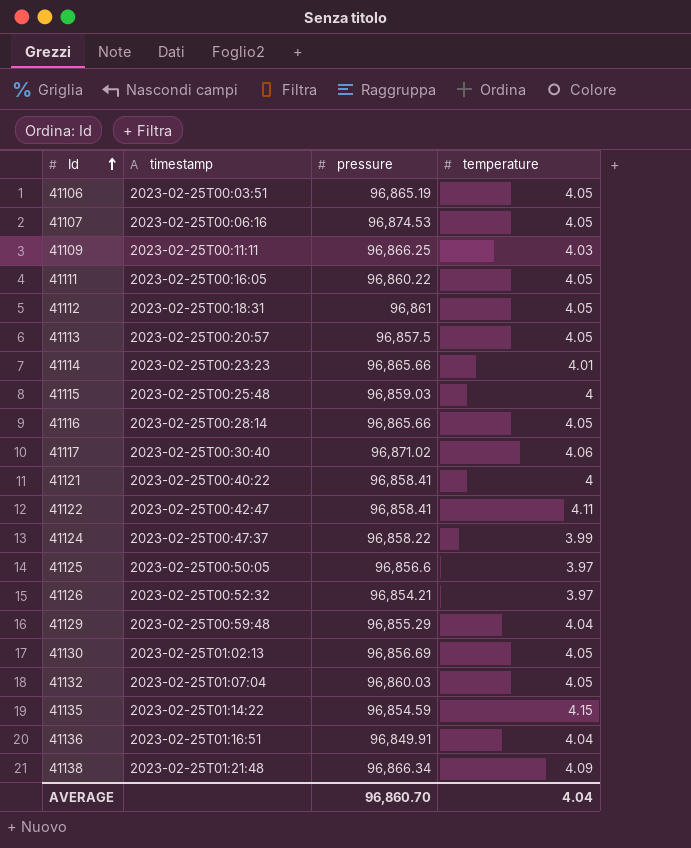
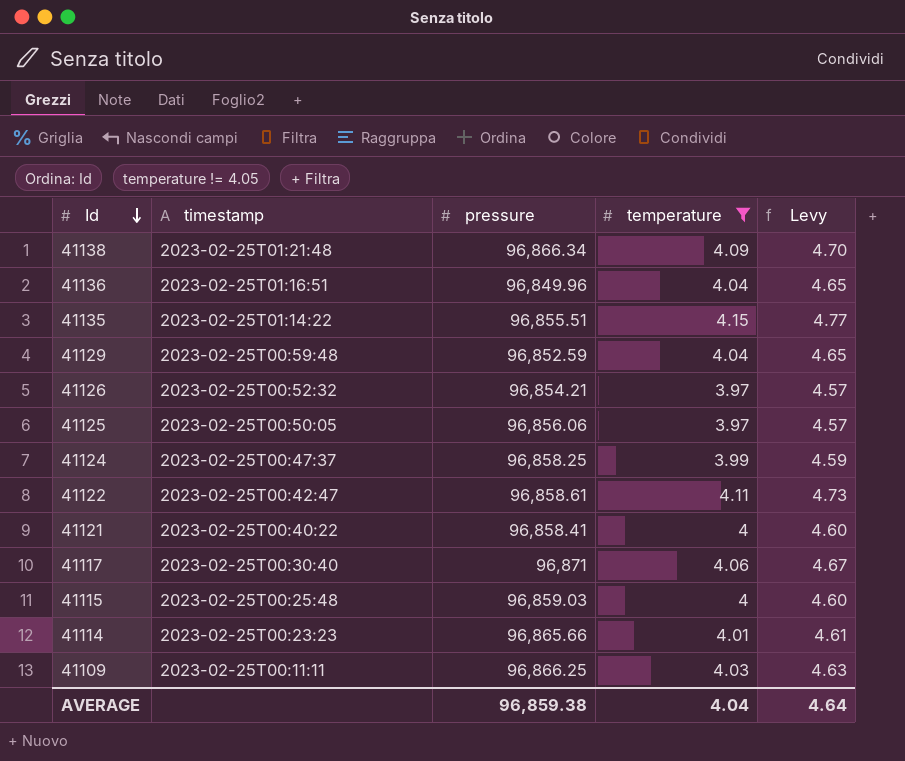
filter: none -> temperature != 4.05
row order: Id ascending -> Id descending
column Levy | formula: none -> [temperature] * 1.15
41136 | pressure: 96,849.91 -> 96,849.96
41135 | pressure: 96,854.59 -> 96,855.51
41129 | pressure: 96,855.29 -> 96,852.59
41125 | pressure: 96,856.6 -> 96,856.06
41124 | pressure: 96,858.22 -> 96,858.25
41122 | pressure: 96,858.41 -> 96,858.61
41117 | pressure: 96,871.02 -> 96,871
AVERAGE | pressure: 96,860.70 -> 96,859.38

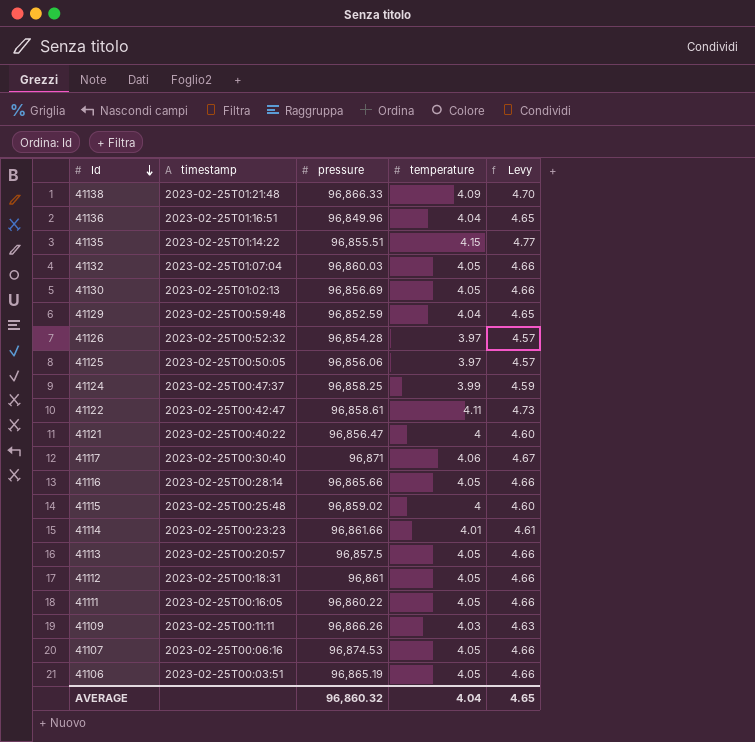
filter: temperature != 4.05 -> none
41138 | pressure: 96,866.34 -> 96,866.33
41126 | pressure: 96,854.21 -> 96,854.28
41121 | pressure: 96,858.41 -> 96,856.47
41115 | pressure: 96,859.03 -> 96,859.02
41114 | pressure: 96,865.66 -> 96,861.66
41109 | pressure: 96,866.25 -> 96,866.26
AVERAGE | pressure: 96,859.38 -> 96,860.32
AVERAGE | Levy: 4.64 -> 4.65

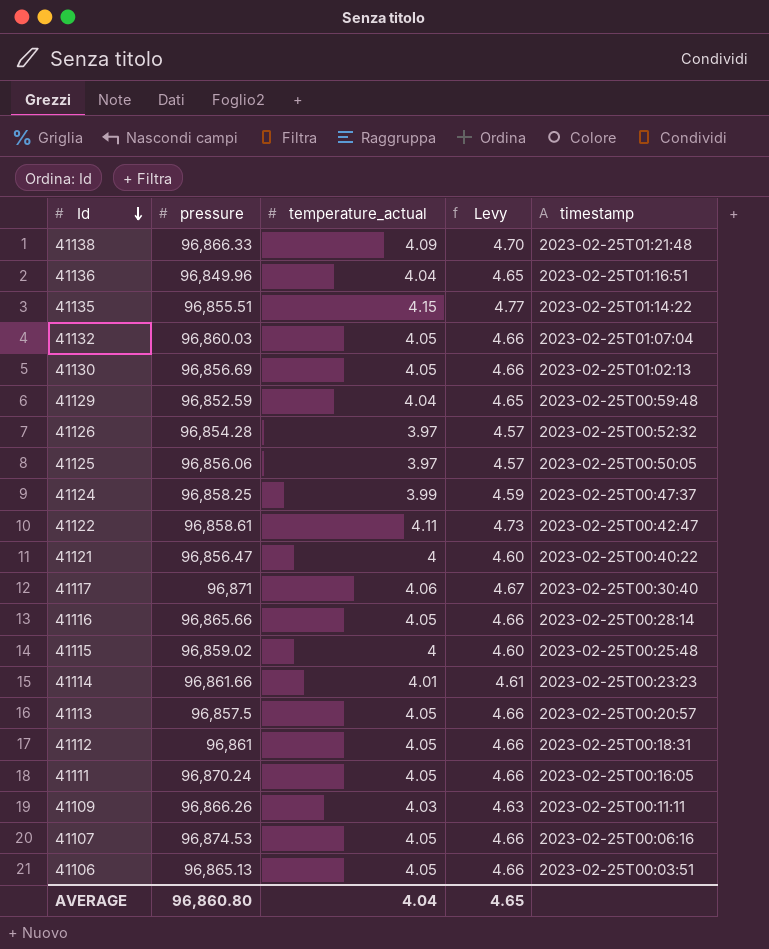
column name: temperature -> temperature_actual
column timestamp | position: 2 -> 5
41111 | pressure: 96,860.22 -> 96,870.24
41106 | pressure: 96,865.19 -> 96,865.13
AVERAGE | pressure: 96,860.32 -> 96,860.80

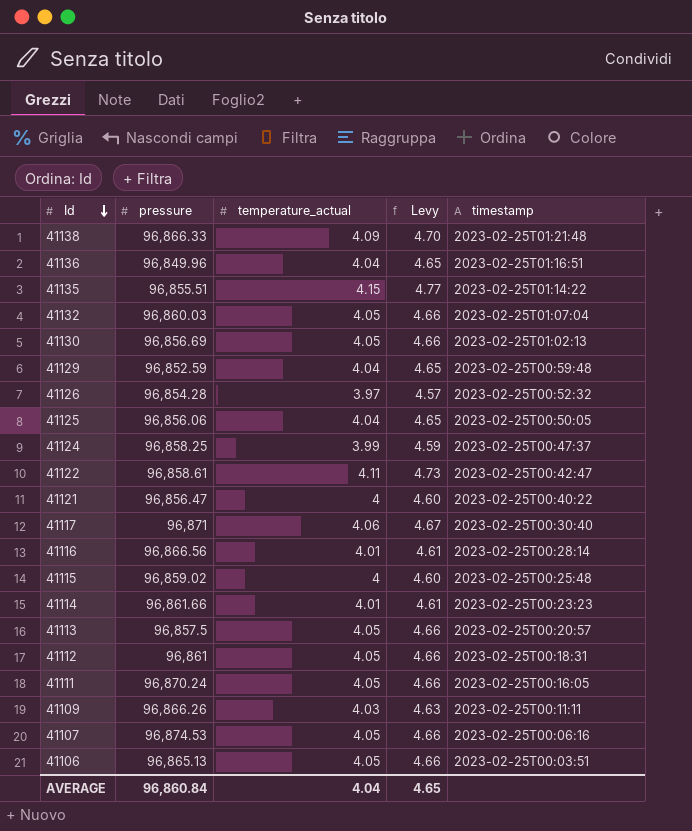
41125 | temperature_actual: 3.97 -> 4.04
41125 | Levy: 4.57 -> 4.65
41116 | pressure: 96,865.66 -> 96,866.56
41116 | temperature_actual: 4.05 -> 4.01
41116 | Levy: 4.66 -> 4.61
AVERAGE | pressure: 96,860.80 -> 96,860.84

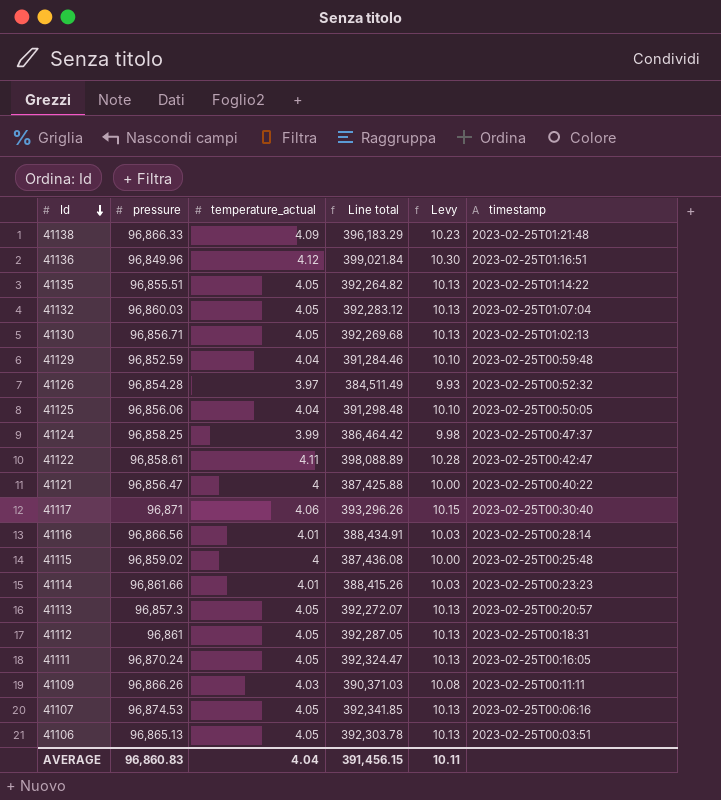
column Line total | formula: none -> [pressure] * [temperature_actual]
column Levy | formula: [temperature_actual] * 1.15 -> [temperature_actual] * 2.5
41136 | temperature_actual: 4.04 -> 4.12
41135 | temperature_actual: 4.15 -> 4.05
41130 | pressure: 96,856.69 -> 96,856.71
41113 | pressure: 96,857.5 -> 96,857.3
AVERAGE | pressure: 96,860.84 -> 96,860.83
AVERAGE | Levy: 4.65 -> 10.11

